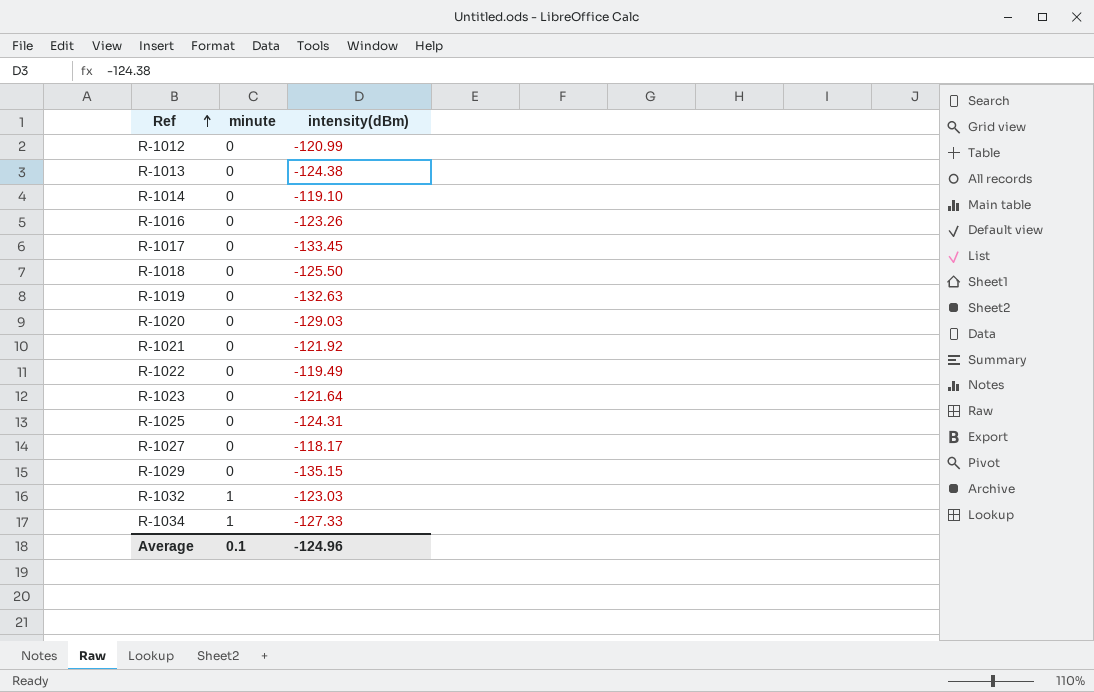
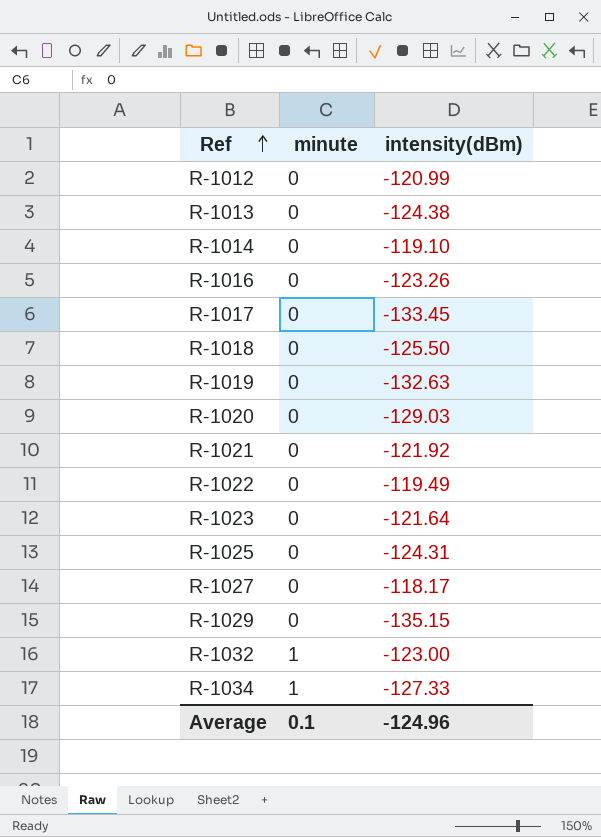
R-1032 | intensity(dBm): -123.03 -> -123.00

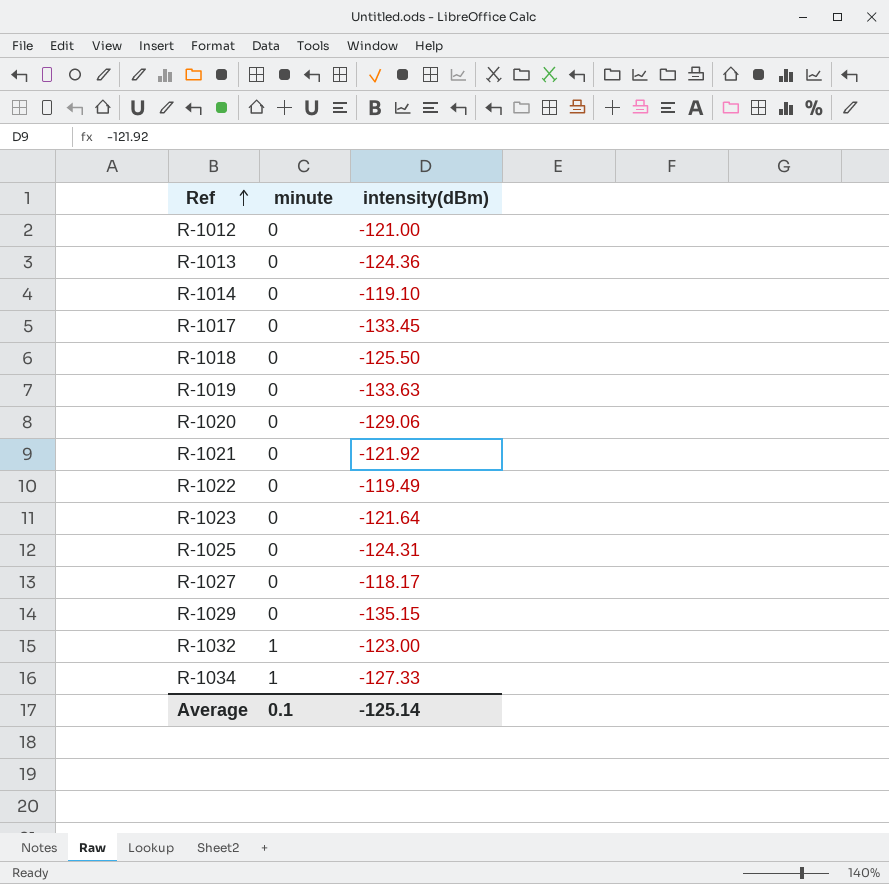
row R-1016: 0 | -123.26 -> none
R-1012 | intensity(dBm): -120.99 -> -121.00
R-1013 | intensity(dBm): -124.38 -> -124.36
R-1019 | intensity(dBm): -132.63 -> -133.63
R-1020 | intensity(dBm): -129.03 -> -129.06
Average | intensity(dBm): -124.96 -> -125.14

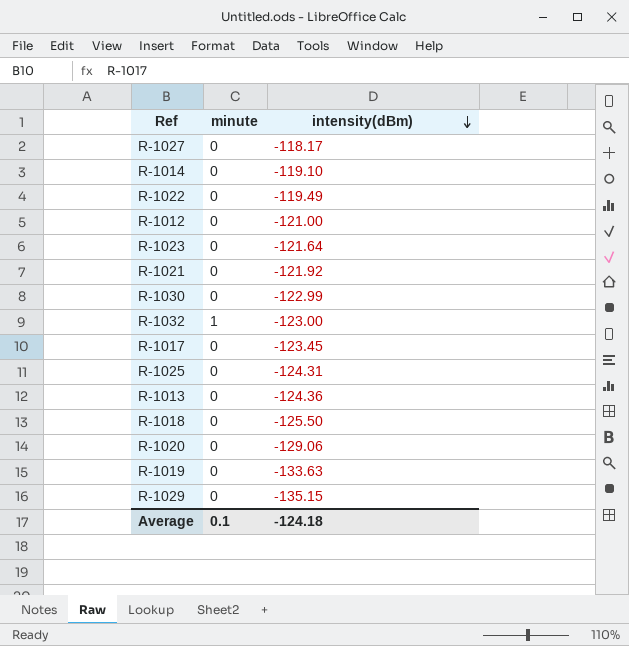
row order: Ref ascending -> intensity(dBm) descending
row R-1034: 1 | -127.33 -> none
row R-1030: none -> 0 | -122.99
R-1017 | intensity(dBm): -133.45 -> -123.45
Average | intensity(dBm): -125.14 -> -124.18

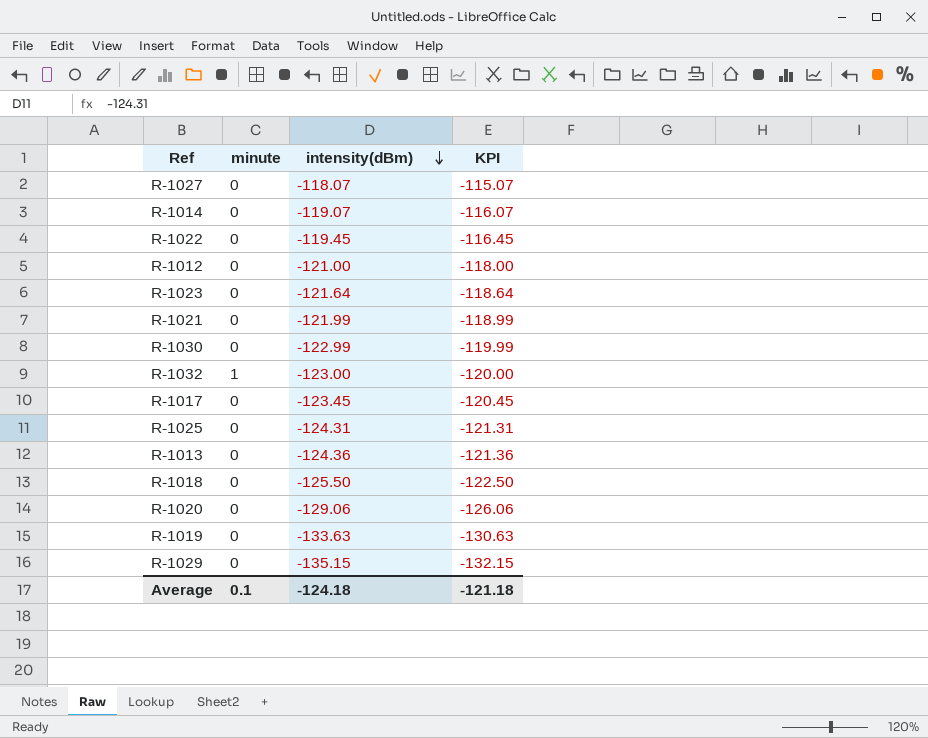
column KPI | formula: none -> [intensity(dBm)] + 3
R-1027 | intensity(dBm): -118.17 -> -118.07
R-1014 | intensity(dBm): -119.10 -> -119.07
R-1022 | intensity(dBm): -119.49 -> -119.45
R-1021 | intensity(dBm): -121.92 -> -121.99

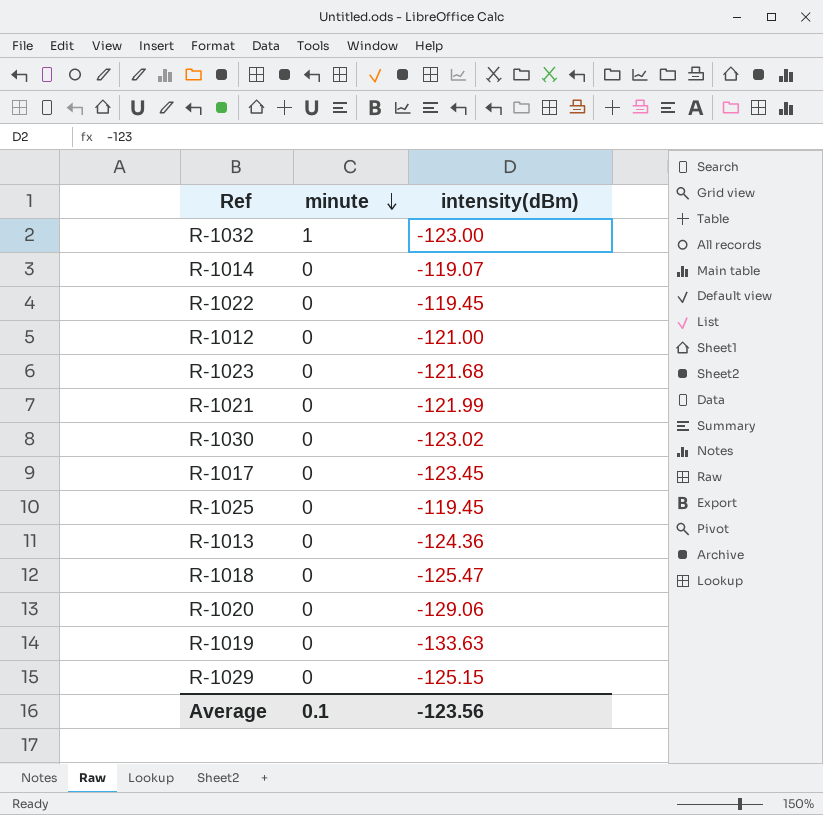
row order: intensity(dBm) descending -> minute descending
column KPI | formula: [intensity(dBm)] + 3 -> none
row R-1027: 0 | -118.07 | -115.07 -> none
R-1023 | intensity(dBm): -121.64 -> -121.68
R-1030 | intensity(dBm): -122.99 -> -123.02
R-1025 | intensity(dBm): -124.31 -> -119.45
R-1018 | intensity(dBm): -125.50 -> -125.47
R-1029 | intensity(dBm): -135.15 -> -125.15
Average | intensity(dBm): -124.18 -> -123.56

